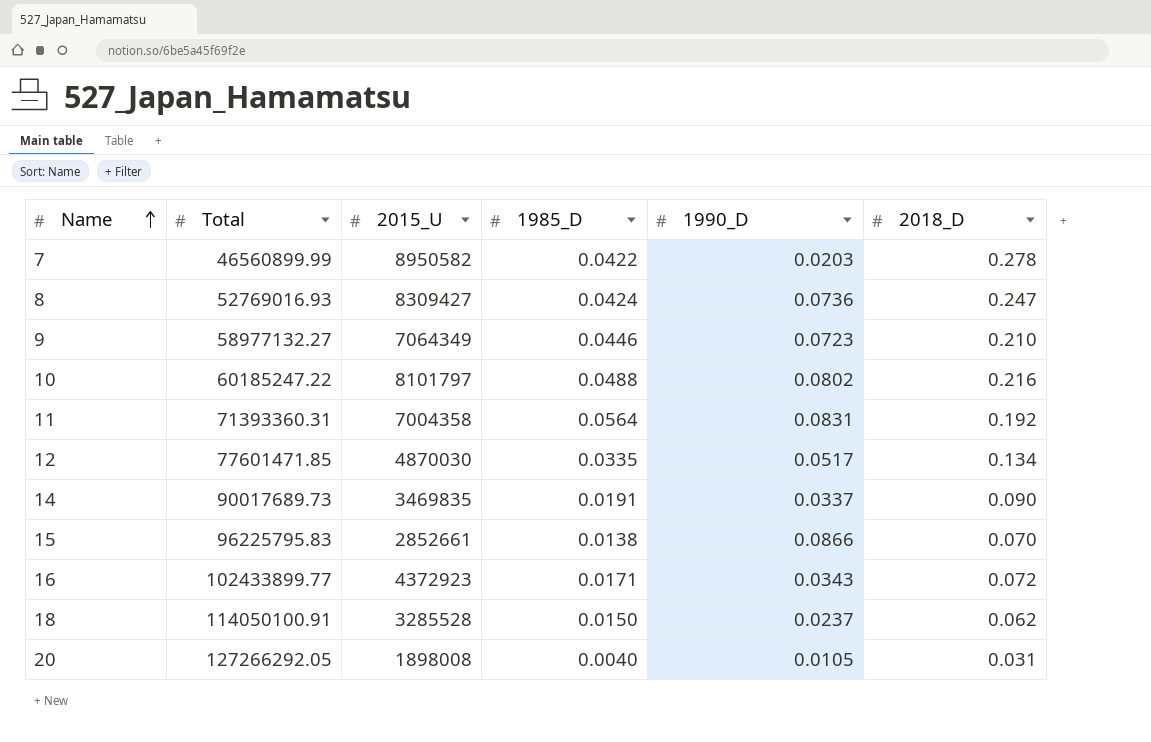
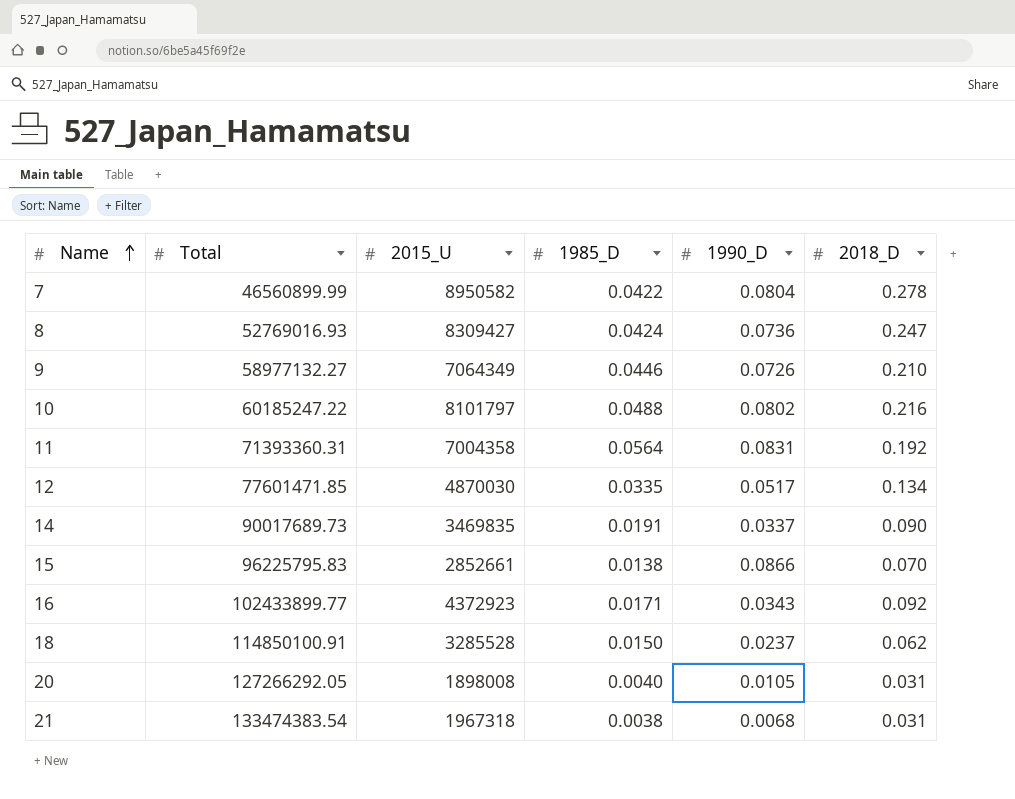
7 | 1990_D: 0.0203 -> 0.0804
9 | 1990_D: 0.0723 -> 0.0726
16 | 2018_D: 0.072 -> 0.092
18 | Total: 114050100.91 -> 114850100.91
row 21: none -> 133474383.54 | 1967318 | 0.0038 | 0.0068 | 0.031

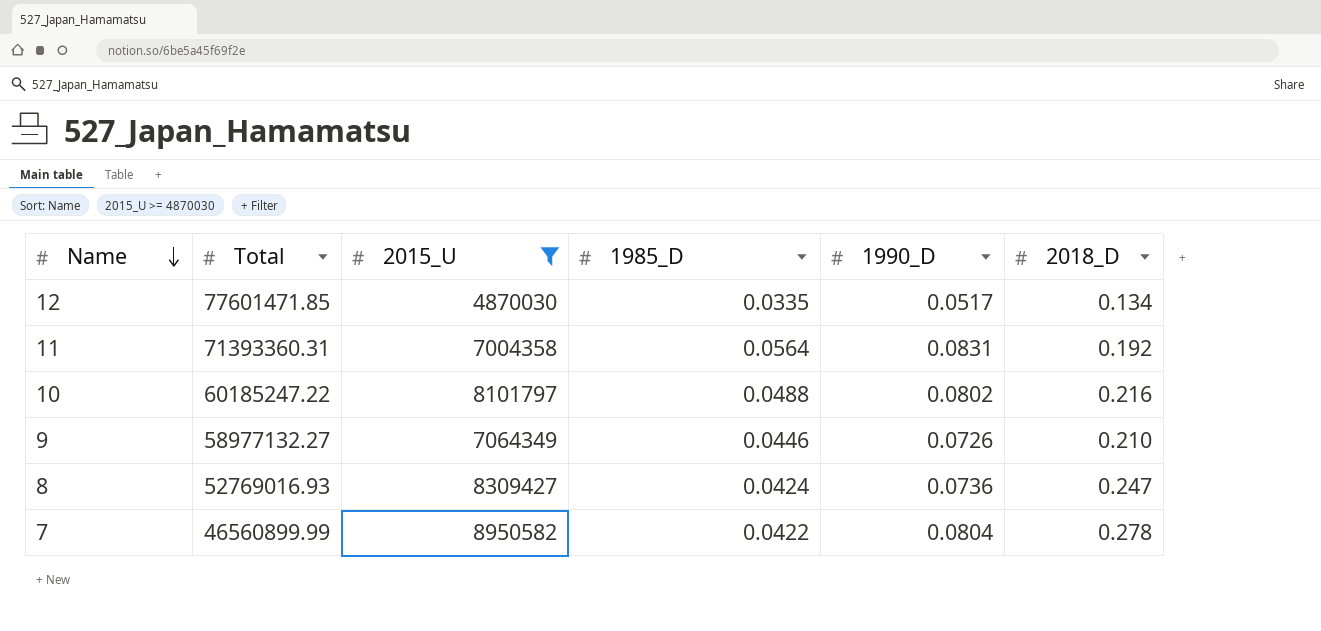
filter: none -> 2015_U >= 4870030
row order: Name ascending -> Name descending

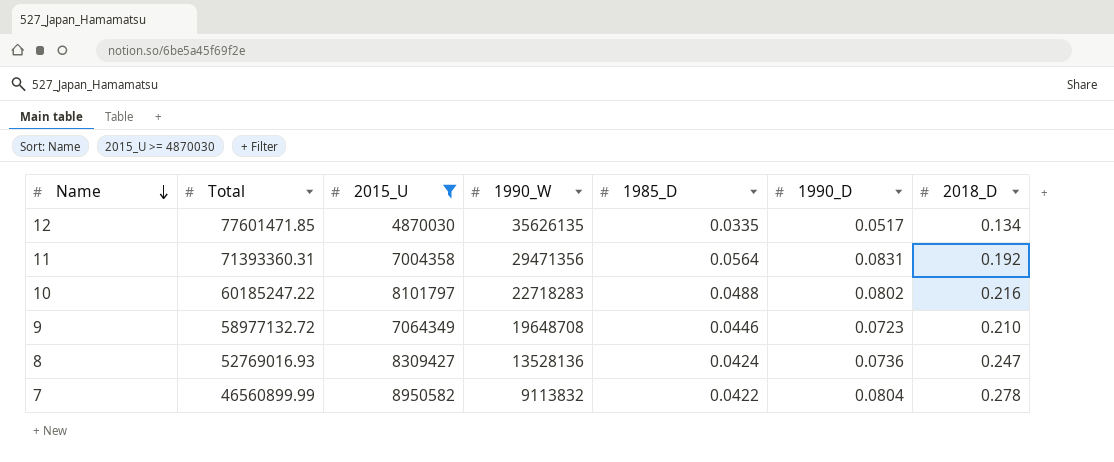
column 1990_W | position: none -> 4
9 | Total: 58977132.27 -> 58977132.72
9 | 1990_D: 0.0726 -> 0.0723

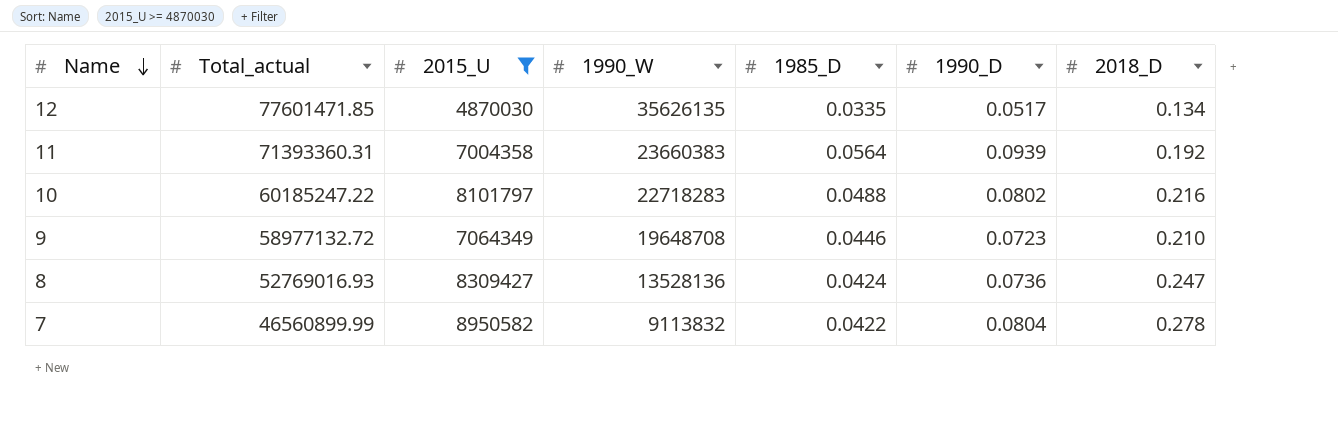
column name: Total -> Total_actual
11 | 1990_W: 29471356 -> 23660383
11 | 1990_D: 0.0831 -> 0.0939

